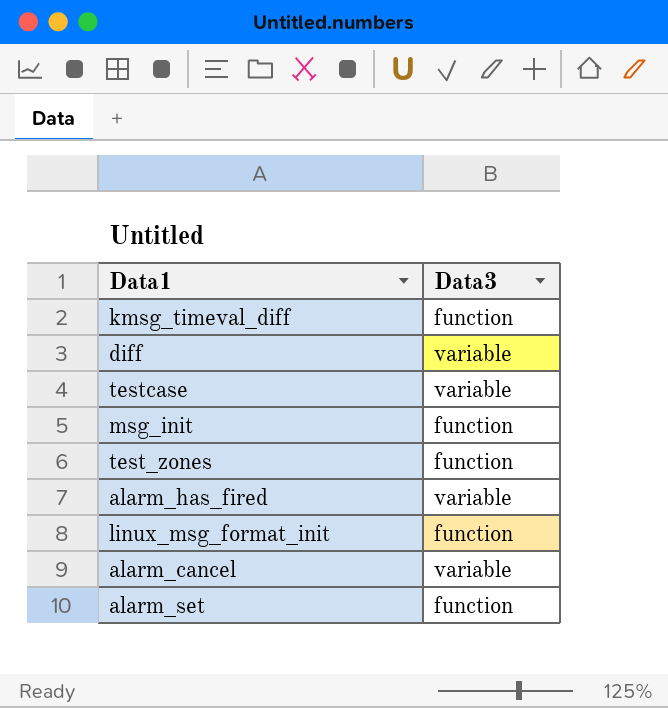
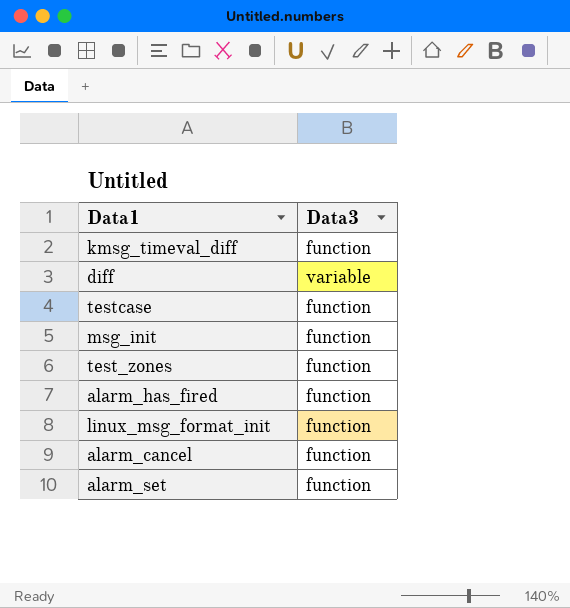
testcase | Data3: variable -> function
alarm_has_fired | Data3: variable -> function
alarm_cancel | Data3: variable -> function

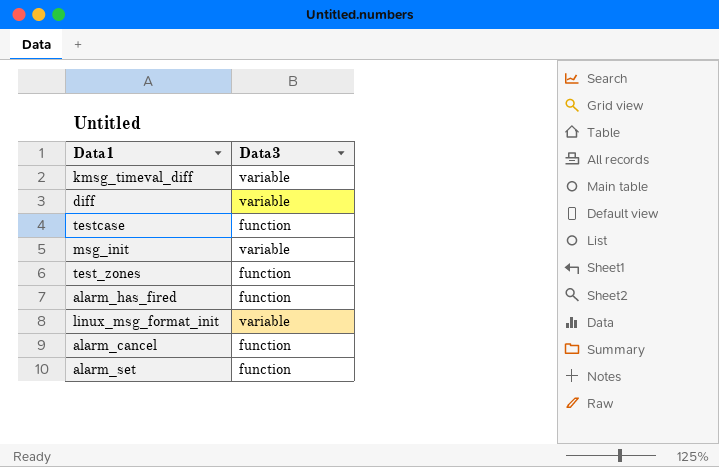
kmsg_timeval_diff | Data3: function -> variable
msg_init | Data3: function -> variable
linux_msg_format_init | Data3: function -> variable

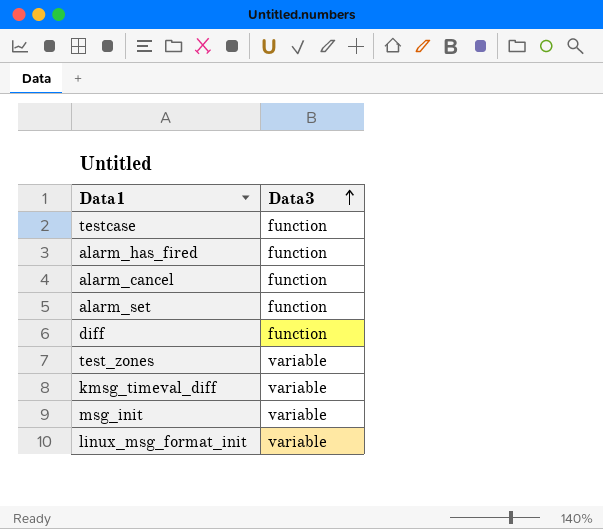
row order: none -> Data3 ascending
diff | Data3: variable -> function
test_zones | Data3: function -> variable

